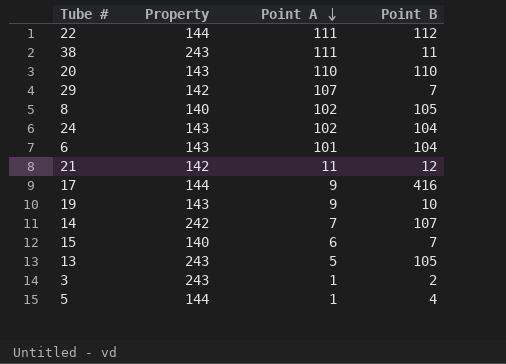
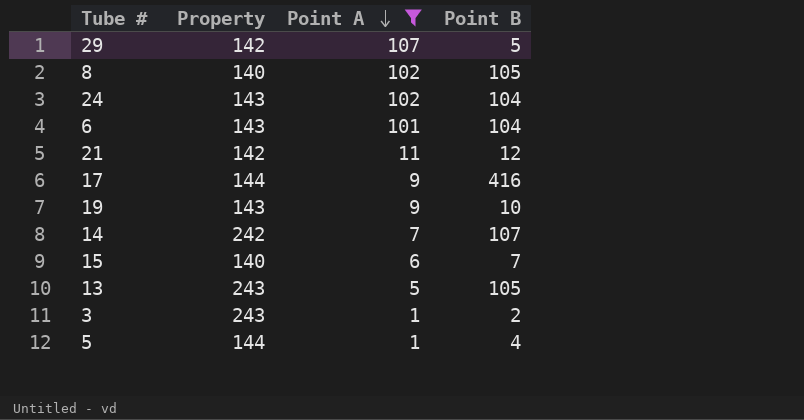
filter: none -> Point A <= 107
29 | Point B: 7 -> 5

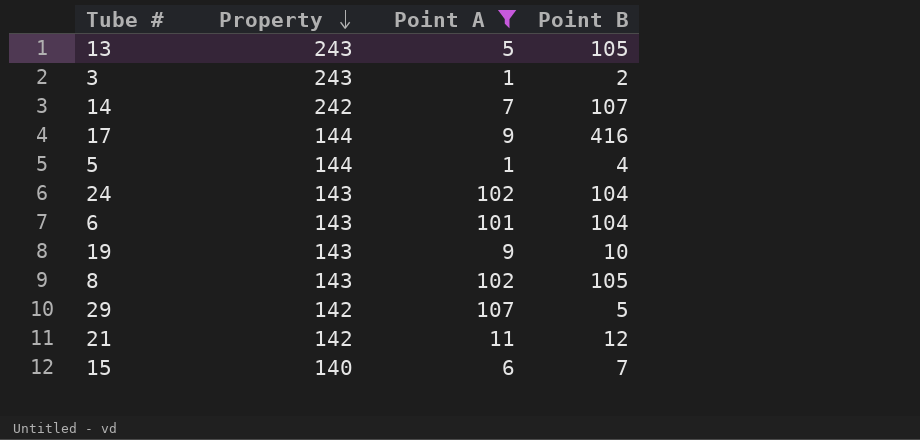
row order: Point A descending -> Property descending
8 | Property: 140 -> 143

